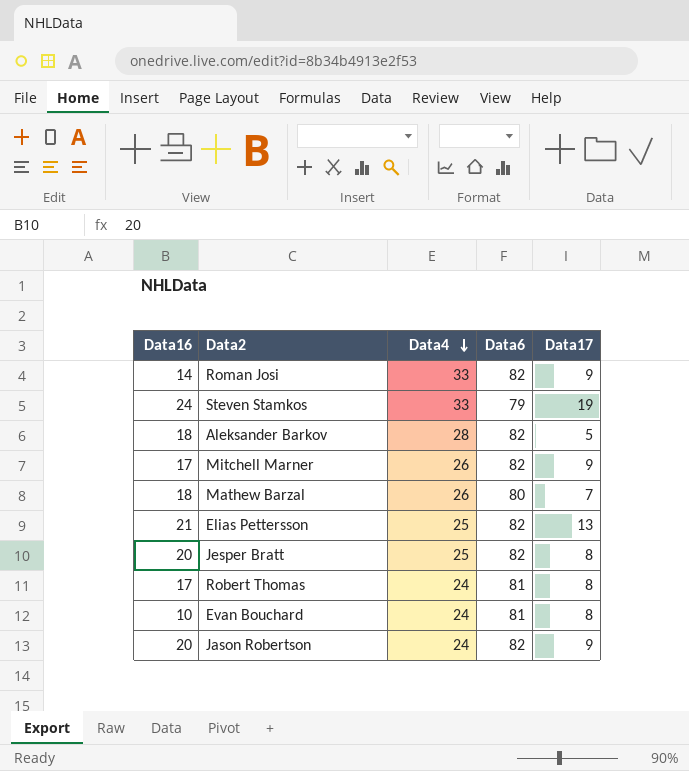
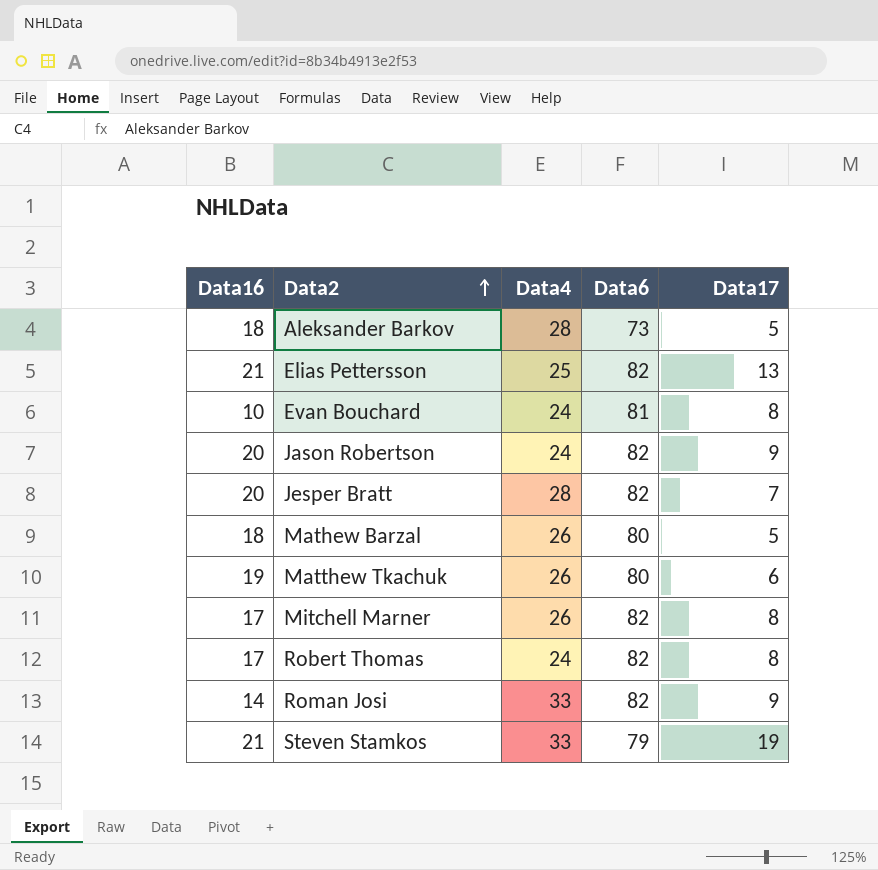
row order: Data4 descending -> Data2 ascending
Aleksander Barkov | Data6: 82 -> 73
Jesper Bratt | Data4: 25 -> 28
Jesper Bratt | Data17: 8 -> 7
Mathew Barzal | Data17: 7 -> 5
row Matthew Tkachuk: none -> 19 | 26 | 80 | 6
Mitchell Marner | Data17: 9 -> 8
Robert Thomas | Data6: 81 -> 82
Steven Stamkos | Data16: 24 -> 21

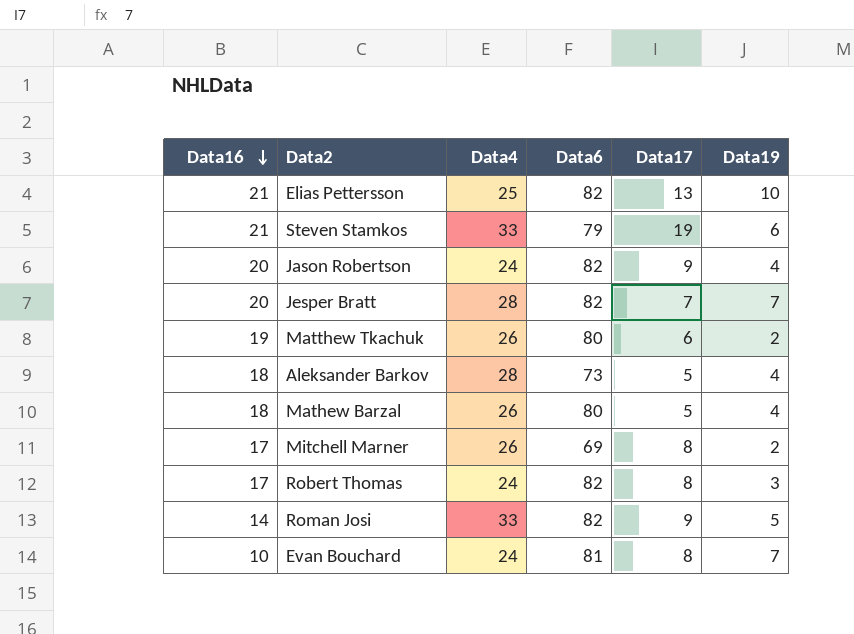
row order: Data2 ascending -> Data16 descending
column Data19 | position: none -> 6
Mitchell Marner | Data6: 82 -> 69

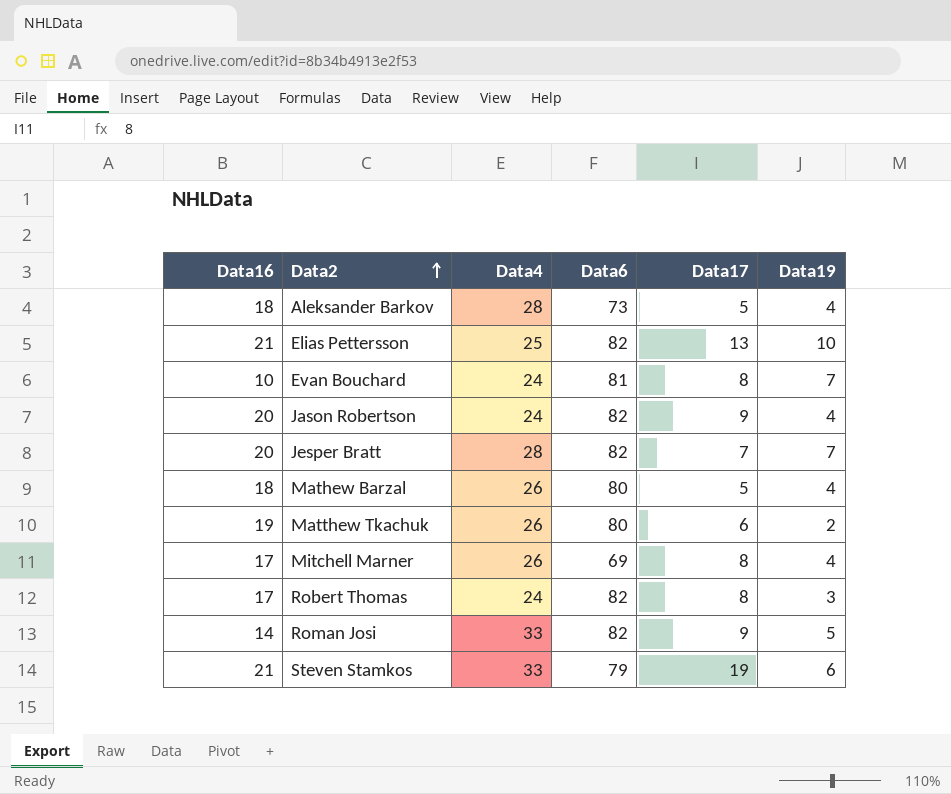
row order: Data16 descending -> Data2 ascending
Mitchell Marner | Data19: 2 -> 4

